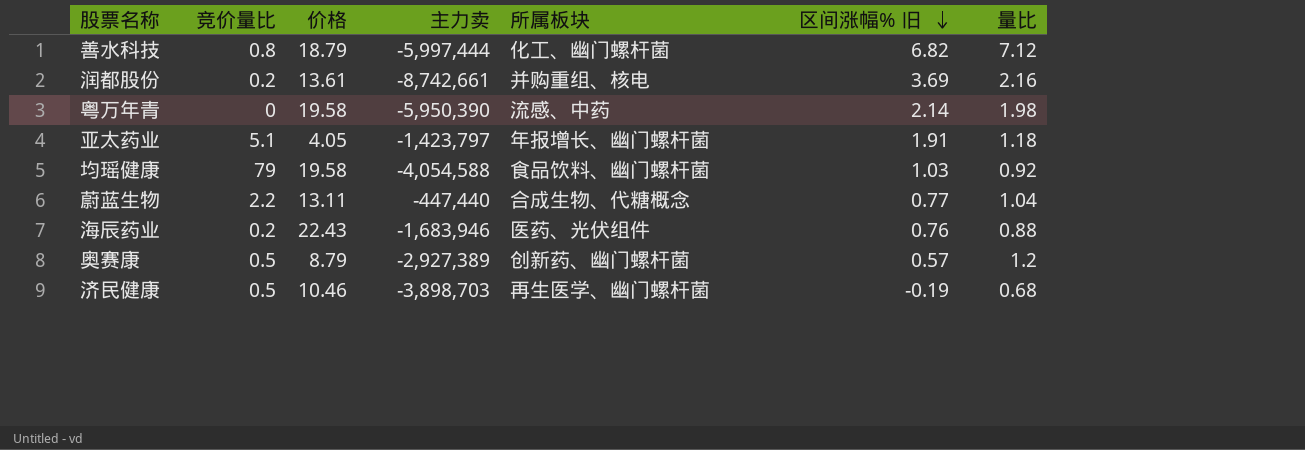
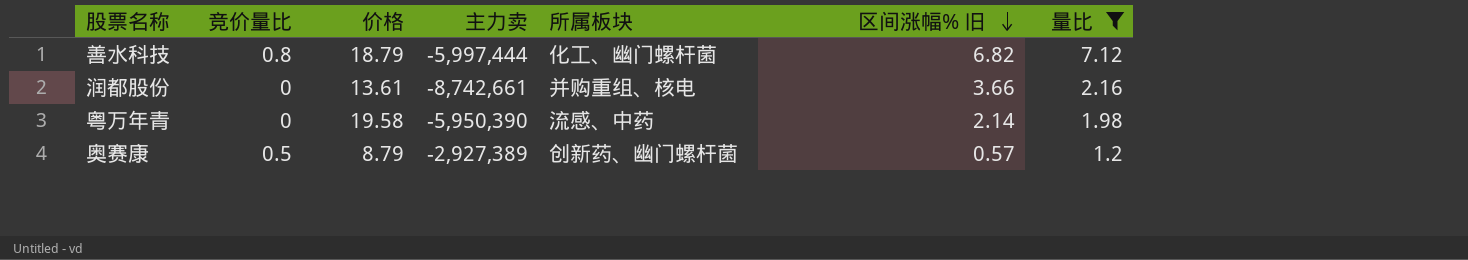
filter: none -> 量比 >= 1.2
润都股份 | 竞价量比: 0.2 -> 0
润都股份 | 区间涨幅% 旧: 3.69 -> 3.66

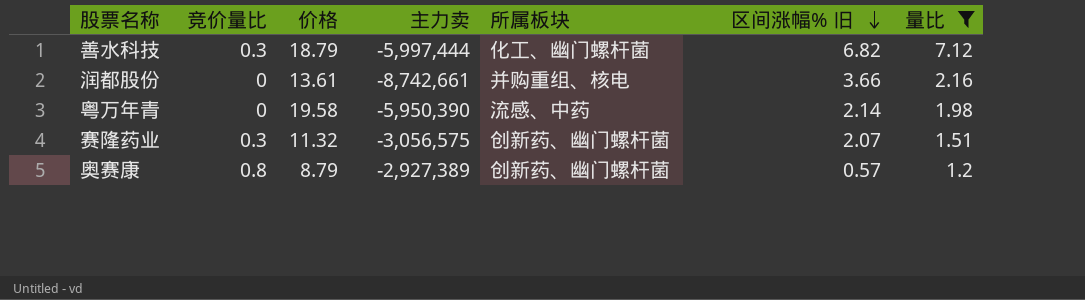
善水科技 | 竞价量比: 0.8 -> 0.3
row 赛隆药业: none -> 0.3 | 11.32 | -3,056,575 | 创新药、幽门螺杆菌 | 2.07 | 1.51
奥赛康 | 竞价量比: 0.5 -> 0.8

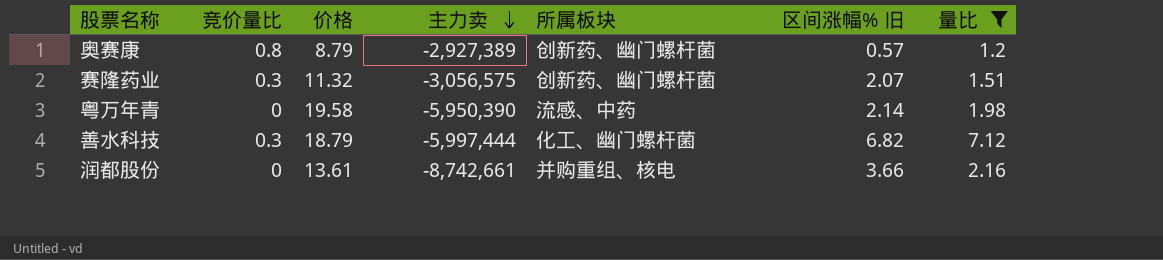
row order: 区间涨幅% 旧 descending -> 主力卖 descending

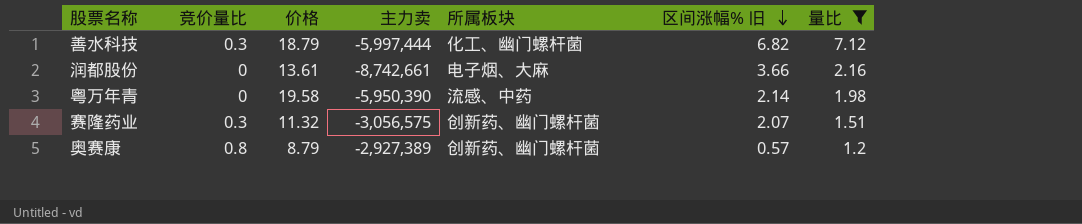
row order: 主力卖 descending -> 区间涨幅% 旧 descending
润都股份 | 所属板块: 并购重组、核电 -> 电子烟、大麻

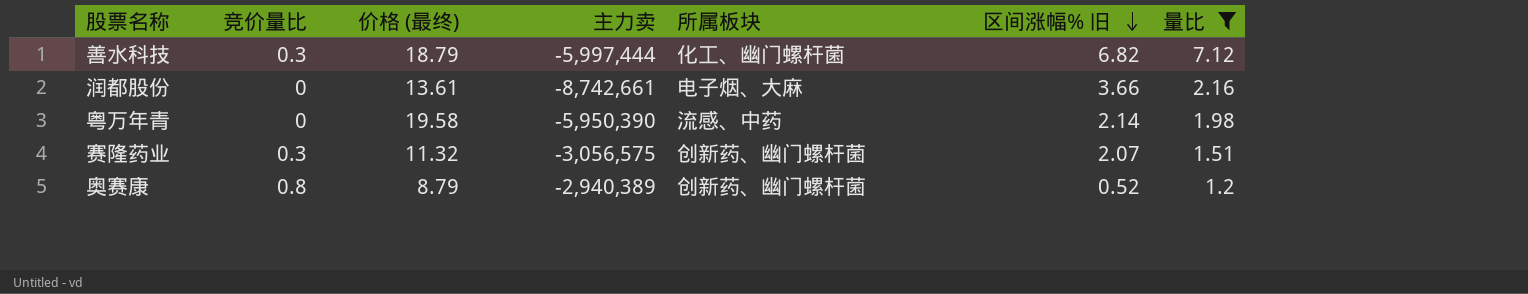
column name: 价格 -> 价格 (最终)
奥赛康 | 主力卖: -2,927,389 -> -2,940,389
奥赛康 | 区间涨幅% 旧: 0.57 -> 0.52

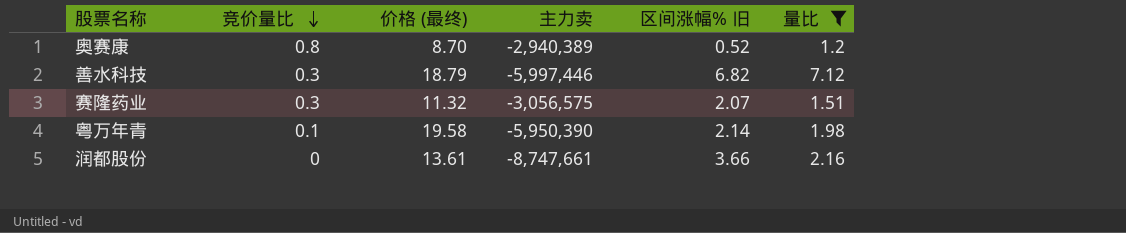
row order: 区间涨幅% 旧 descending -> 竞价量比 descending
column 所属板块 | position: 5 -> none
奥赛康 | 价格 (最终): 8.79 -> 8.70
善水科技 | 主力卖: -5,997,444 -> -5,997,446
粤万年青 | 竞价量比: 0 -> 0.1
润都股份 | 主力卖: -8,742,661 -> -8,747,661

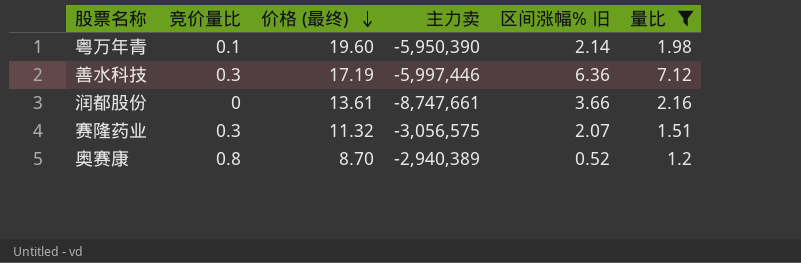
row order: 竞价量比 descending -> 价格 (最终) descending
粤万年青 | 价格 (最终): 19.58 -> 19.60
善水科技 | 价格 (最终): 18.79 -> 17.19
善水科技 | 区间涨幅% 旧: 6.82 -> 6.36

